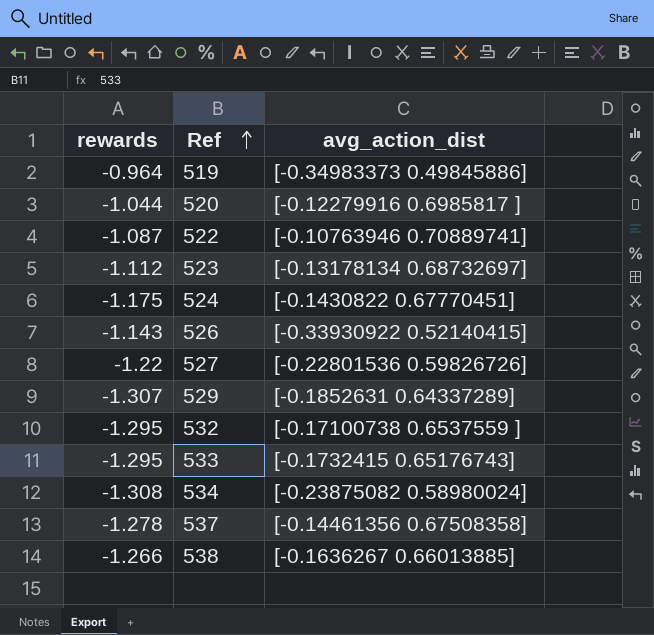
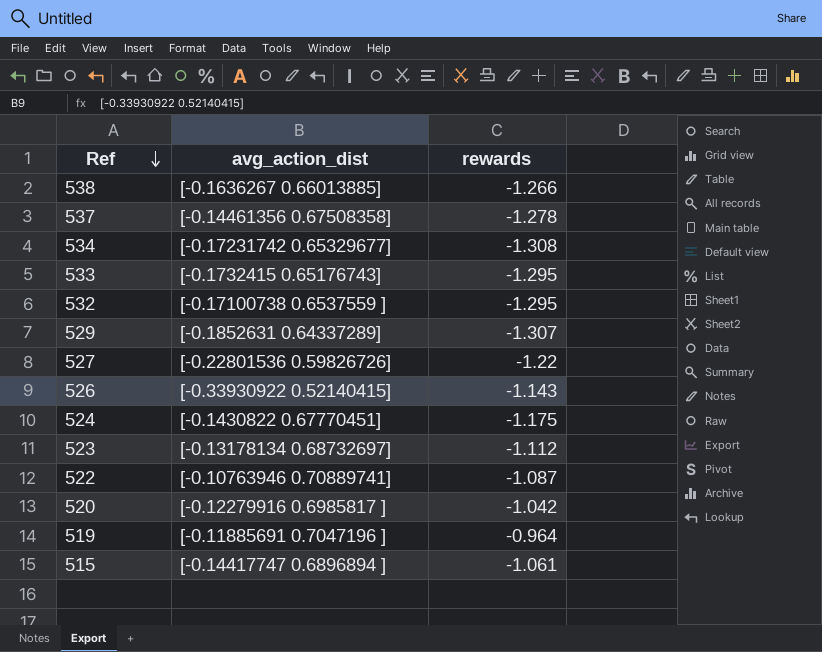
row order: Ref ascending -> Ref descending
column rewards | position: 1 -> 3
534 | avg_action_dist: [-0.23875082 0.58980024] -> [-0.17231742 0.65329677]
520 | rewards: -1.044 -> -1.042
519 | avg_action_dist: [-0.34983373 0.49845886] -> [-0.11885691 0.7047196 ]
row 515: none -> [-0.14417747 0.6896894 ] | -1.061

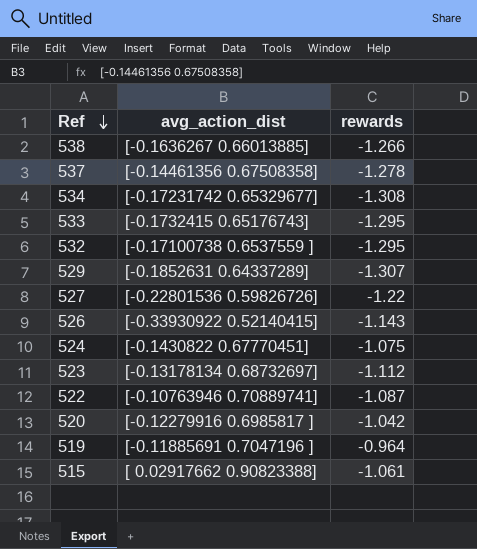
524 | rewards: -1.175 -> -1.075
515 | avg_action_dist: [-0.14417747 0.6896894 ] -> [ 0.02917662 0.90823388]

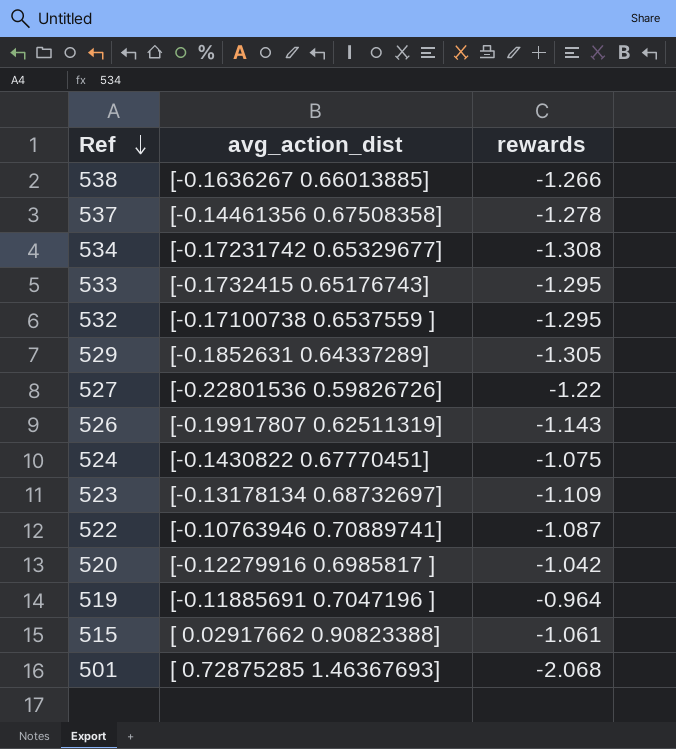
529 | rewards: -1.307 -> -1.305
526 | avg_action_dist: [-0.33930922 0.52140415] -> [-0.19917807 0.62511319]
523 | rewards: -1.112 -> -1.109
row 501: none -> [ 0.72875285 1.46367693] | -2.068

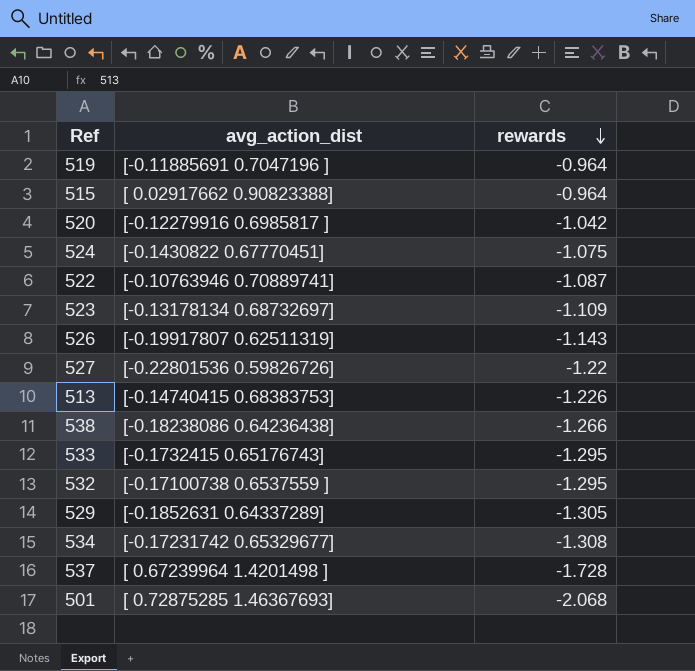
row order: Ref descending -> rewards descending
515 | rewards: -1.061 -> -0.964
row 513: none -> [-0.14740415 0.68383753] | -1.226
538 | avg_action_dist: [-0.1636267 0.66013885] -> [-0.18238086 0.64236438]
537 | avg_action_dist: [-0.14461356 0.67508358] -> [ 0.67239964 1.4201498 ]
537 | rewards: -1.278 -> -1.728

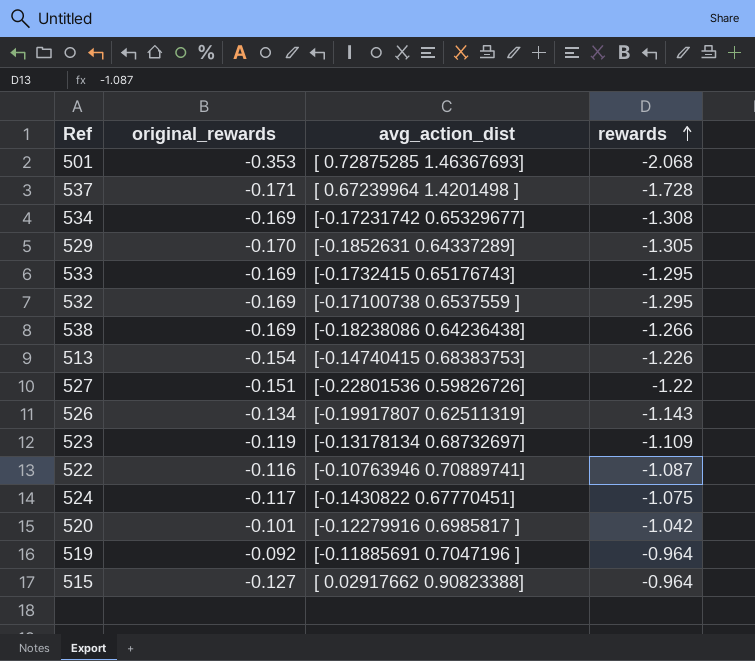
row order: rewards descending -> rewards ascending
column original_rewards | position: none -> 2

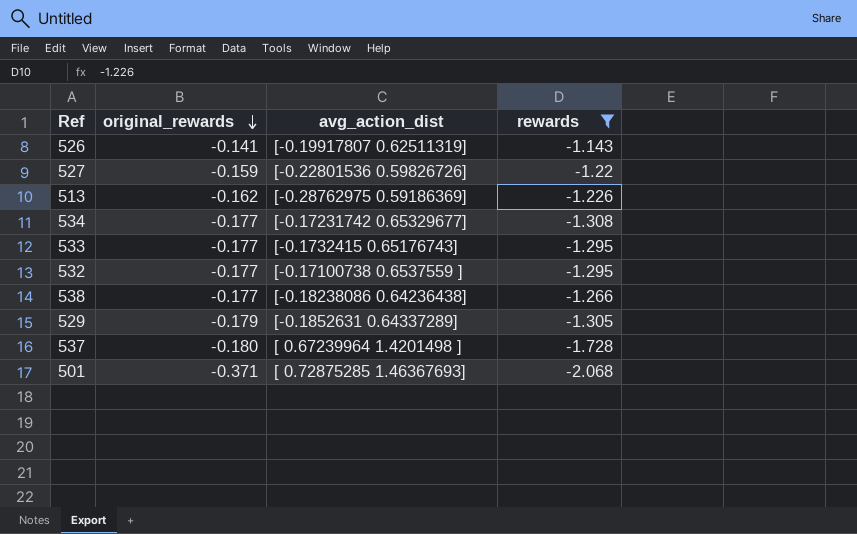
filter: none -> rewards <= -1.143
row order: rewards ascending -> original_rewards descending
526 | original_rewards: -0.134 -> -0.141
527 | original_rewards: -0.151 -> -0.159
513 | original_rewards: -0.154 -> -0.162
513 | avg_action_dist: [-0.14740415 0.68383753] -> [-0.28762975 0.59186369]
534 | original_rewards: -0.169 -> -0.177
533 | original_rewards: -0.169 -> -0.177
532 | original_rewards: -0.169 -> -0.177
538 | original_rewards: -0.169 -> -0.177
529 | original_rewards: -0.170 -> -0.179
537 | original_rewards: -0.171 -> -0.180
501 | original_rewards: -0.353 -> -0.371

